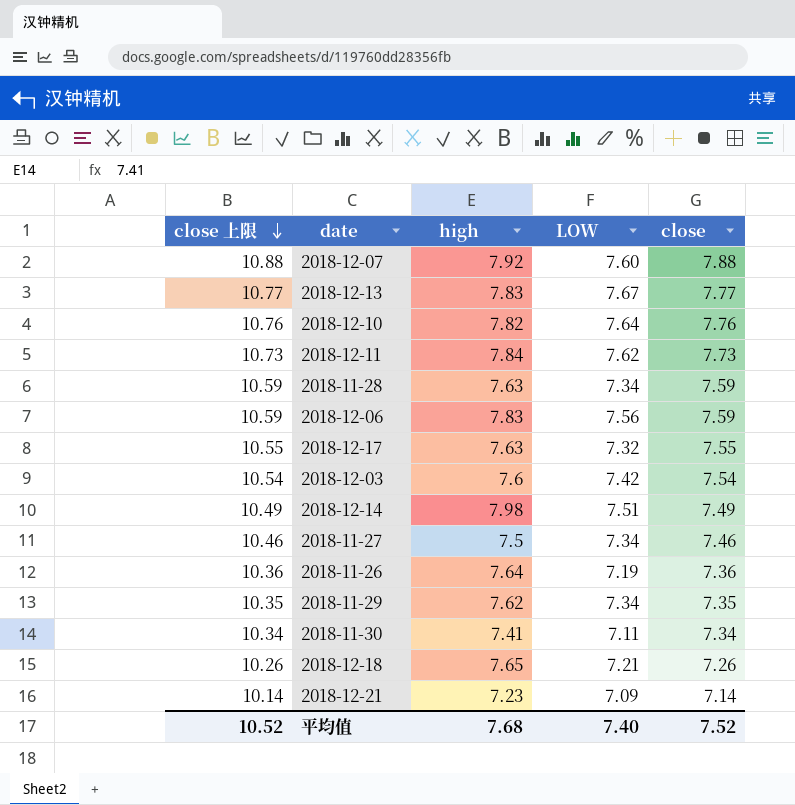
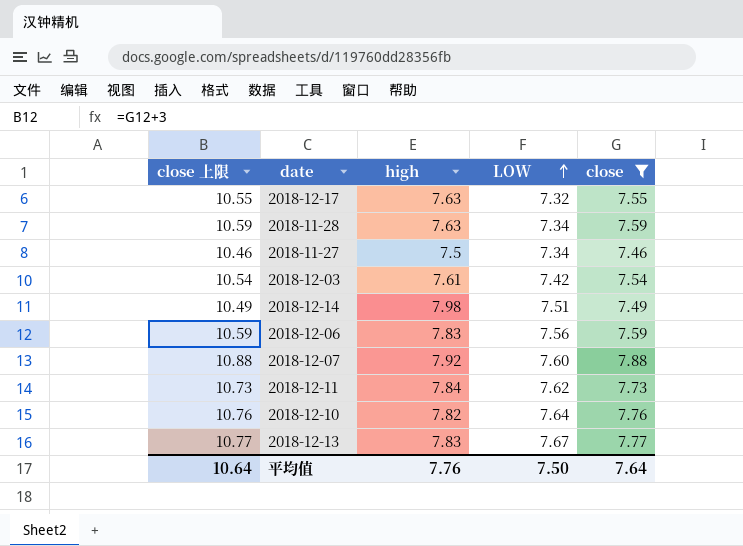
filter: none -> close >= 7.46
row order: close 上限 descending -> LOW ascending
2018-12-03 | high: 7.6 -> 7.61
平均值 | close 上限: 10.52 -> 10.64
平均值 | high: 7.68 -> 7.76
平均值 | LOW: 7.40 -> 7.50
平均值 | close: 7.52 -> 7.64

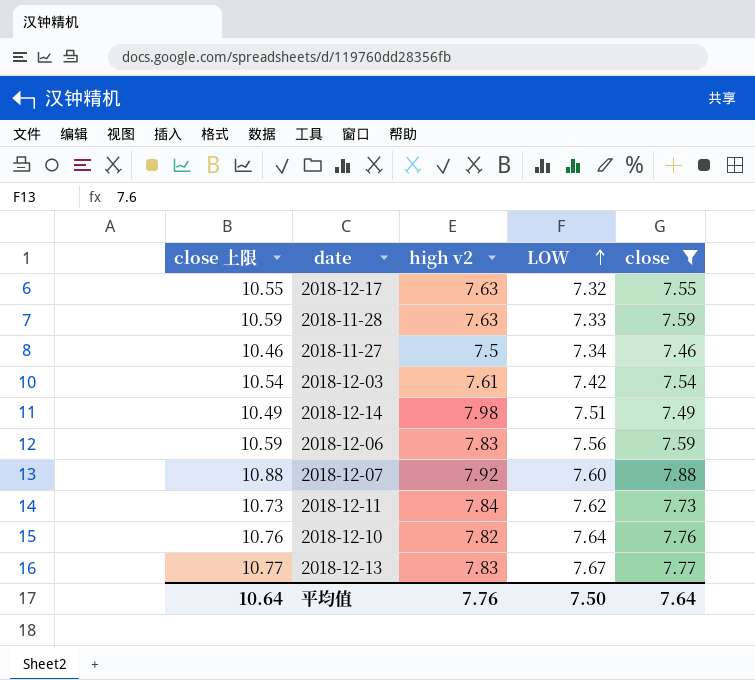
column name: high -> high v2
2018-11-28 | LOW: 7.34 -> 7.33

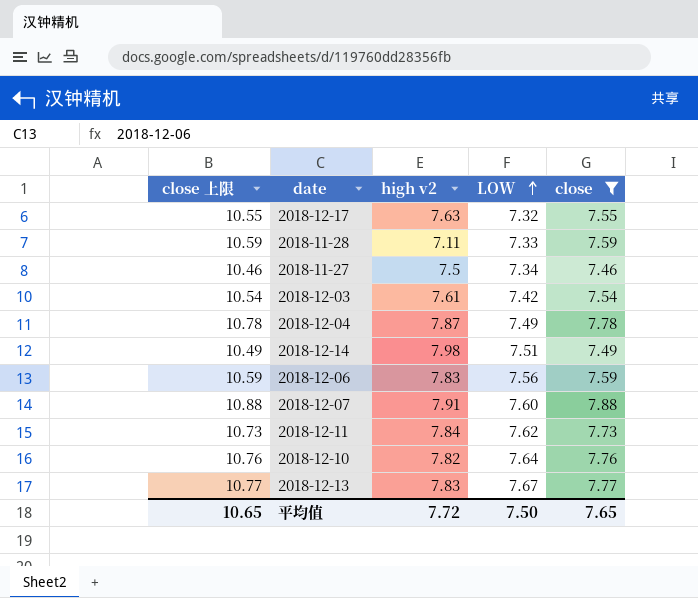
2018-11-28 | high v2: 7.63 -> 7.11
row 2018-12-04: none -> 10.78 | 7.87 | 7.49 | 7.78
2018-12-07 | high v2: 7.92 -> 7.91
平均值 | close 上限: 10.64 -> 10.65
平均值 | high v2: 7.76 -> 7.72
平均值 | close: 7.64 -> 7.65

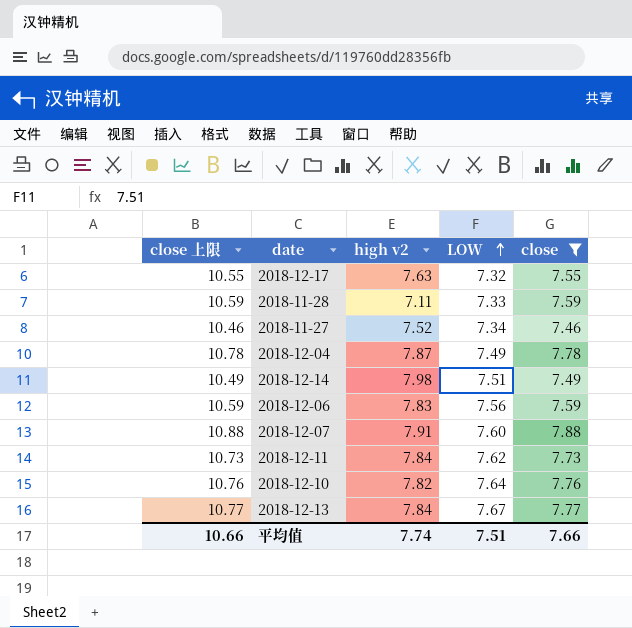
row 2018-12-03: 10.54 | 7.61 | 7.42 | 7.54 -> none
2018-11-27 | high v2: 7.5 -> 7.52
2018-12-13 | high v2: 7.83 -> 7.84
平均值 | close 上限: 10.65 -> 10.66
平均值 | high v2: 7.72 -> 7.74
平均值 | LOW: 7.50 -> 7.51
平均值 | close: 7.65 -> 7.66

